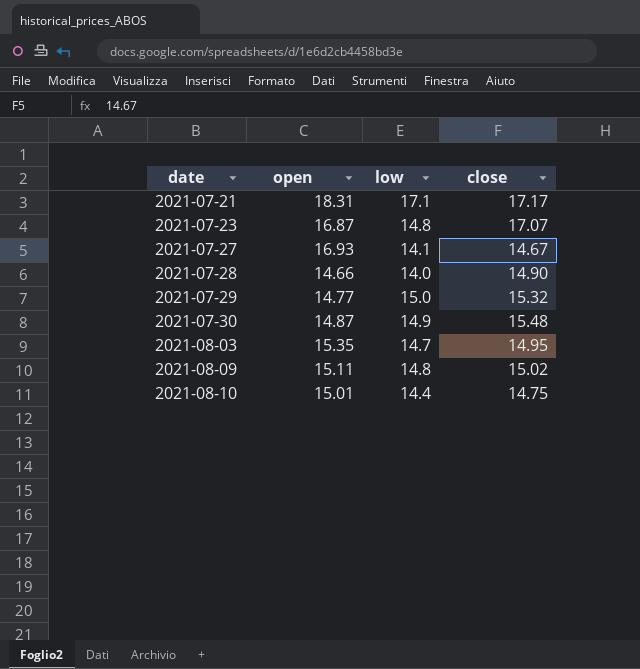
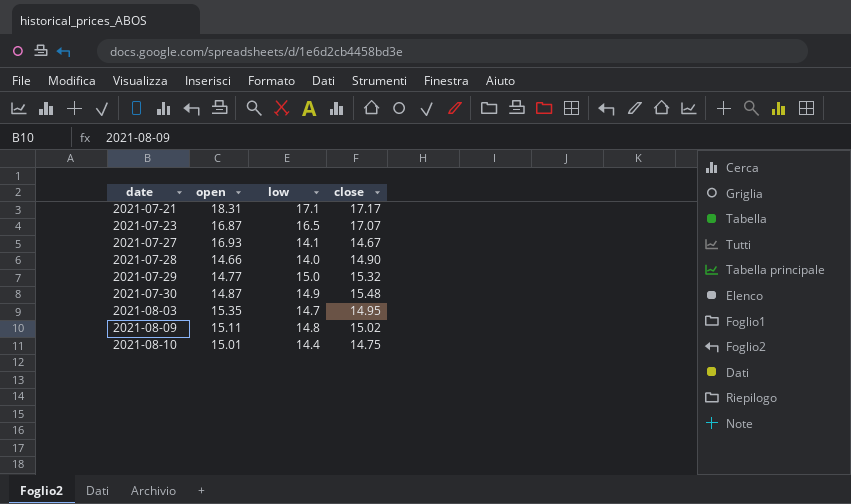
2021-07-23 | low: 14.8 -> 16.5

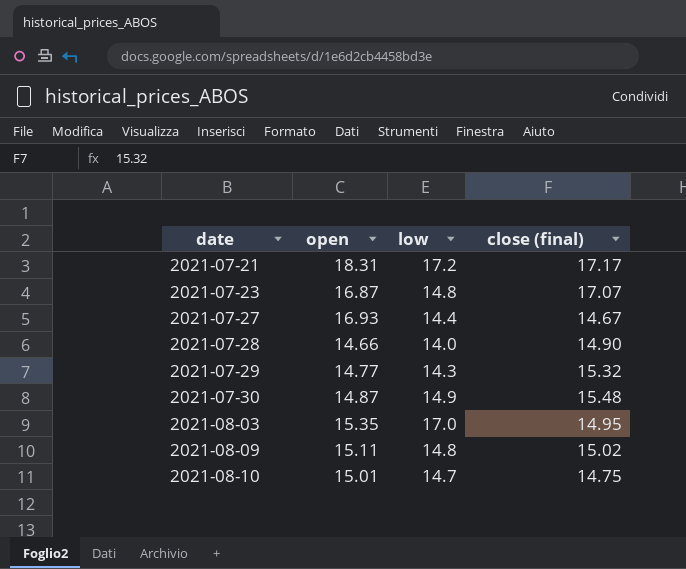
column name: close -> close (final)
2021-07-21 | low: 17.1 -> 17.2
2021-07-23 | low: 16.5 -> 14.8
2021-07-27 | low: 14.1 -> 14.4
2021-07-29 | low: 15.0 -> 14.3
2021-08-03 | low: 14.7 -> 17.0
2021-08-10 | low: 14.4 -> 14.7

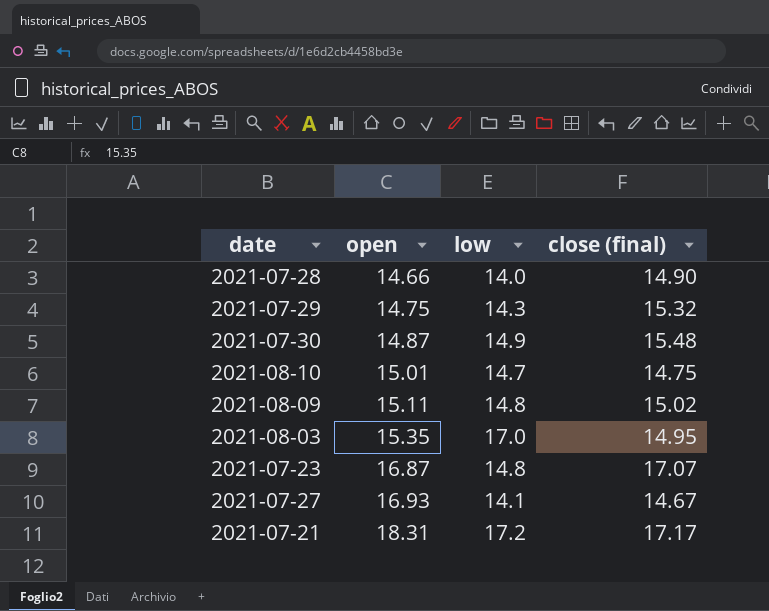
row order: date ascending -> open ascending
2021-07-29 | open: 14.77 -> 14.75
2021-07-27 | low: 14.4 -> 14.1

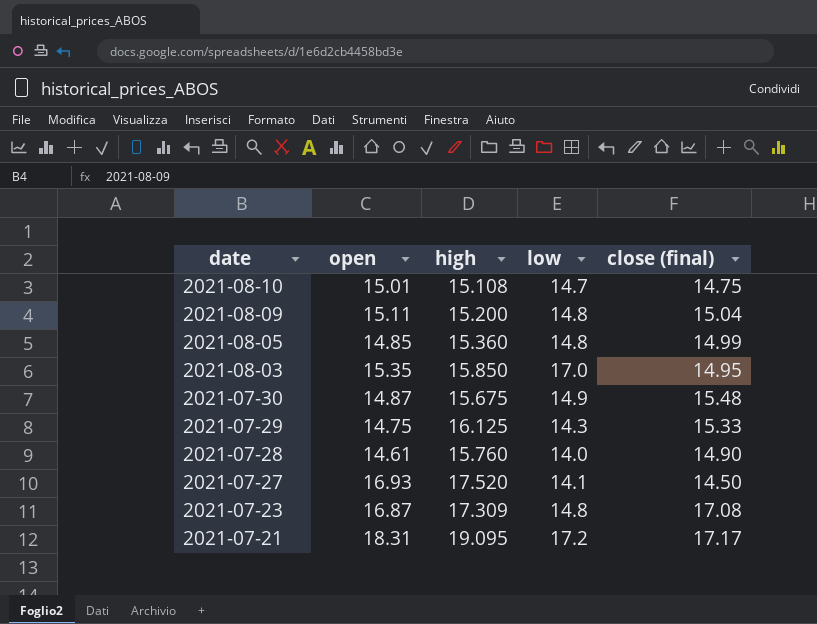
row order: open ascending -> date descending
column high | position: none -> 3
2021-08-09 | close (final): 15.02 -> 15.04
row 2021-08-05: none -> 14.85 | 15.360 | 14.8 | 14.99
2021-07-29 | close (final): 15.32 -> 15.33
2021-07-28 | open: 14.66 -> 14.61
2021-07-27 | close (final): 14.67 -> 14.50
2021-07-23 | close (final): 17.07 -> 17.08

